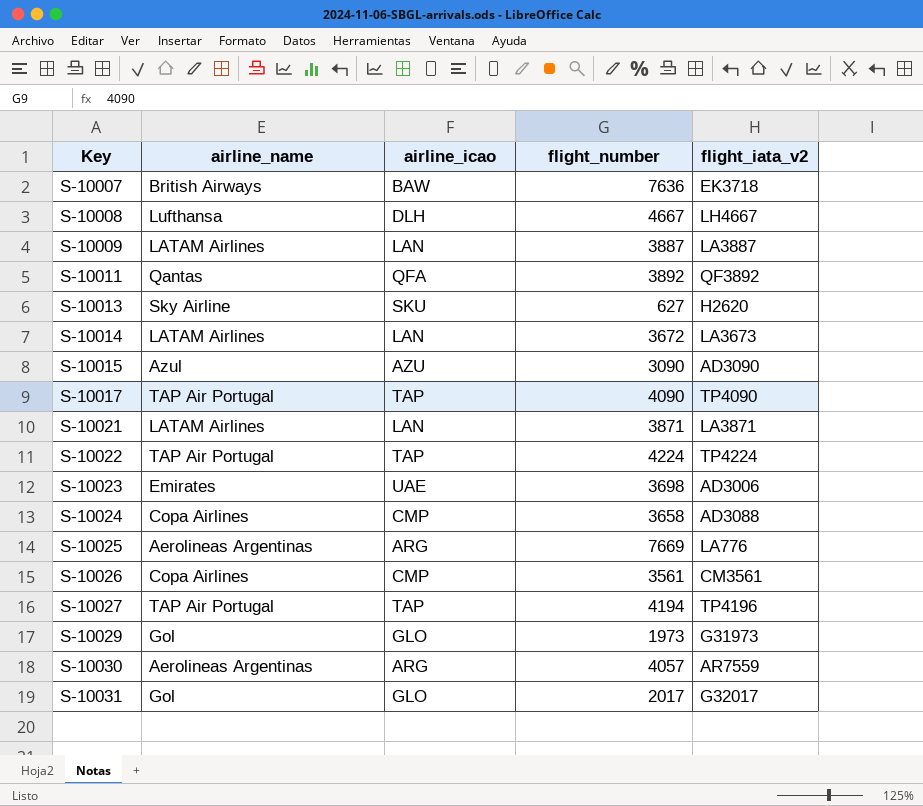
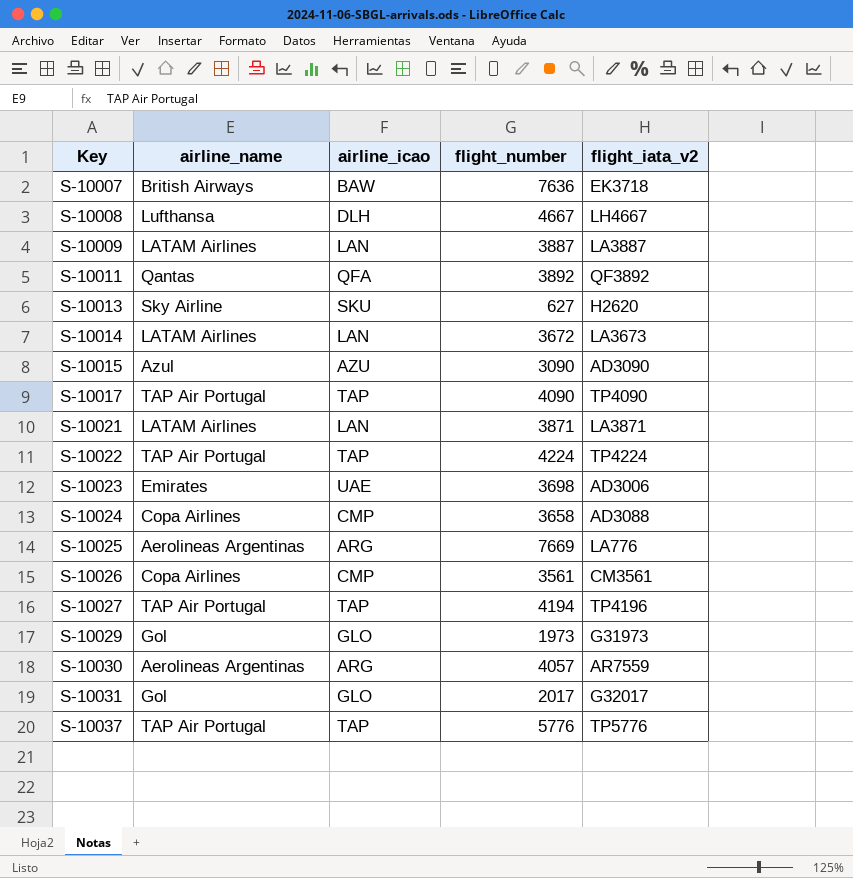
row S-10037: none -> TAP Air Portugal | TAP | 5776 | TP5776

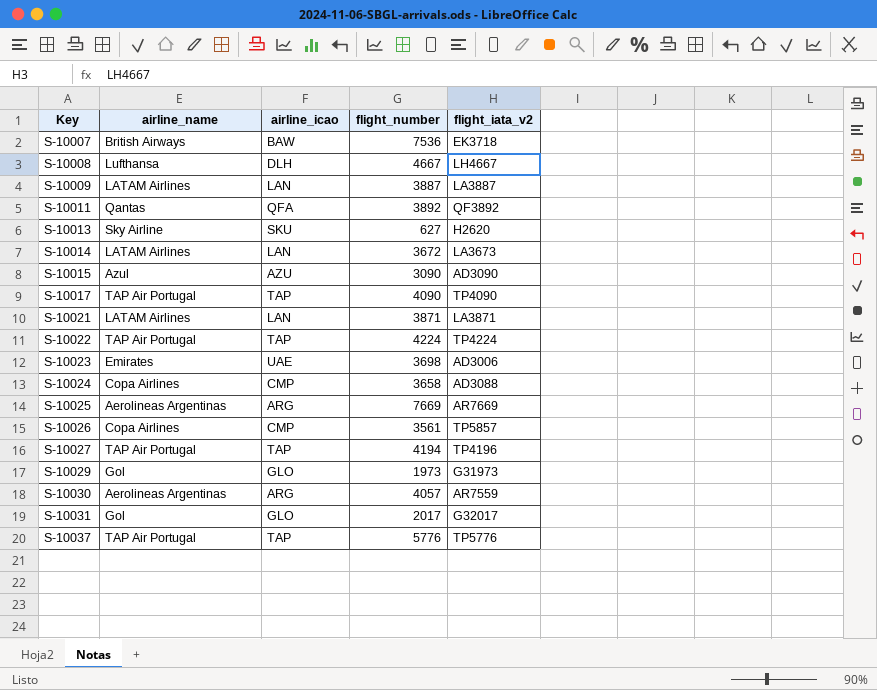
S-10007 | flight_number: 7636 -> 7536
S-10025 | flight_iata_v2: LA776 -> AR7669
S-10026 | flight_iata_v2: CM3561 -> TP5857

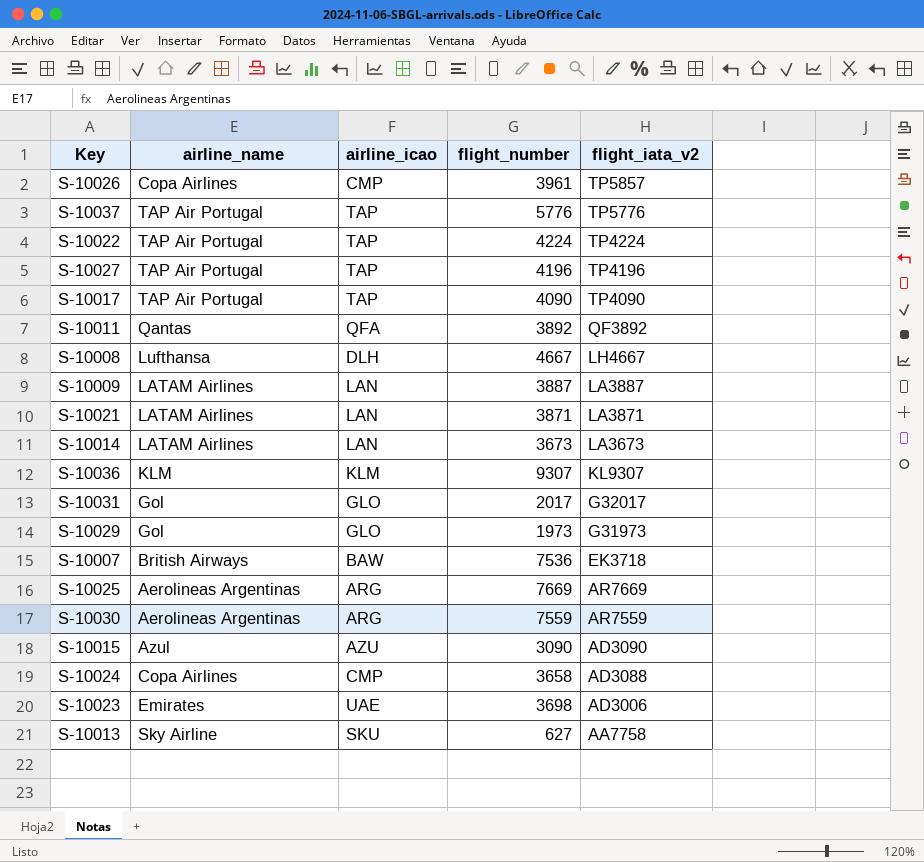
row order: Key ascending -> flight_iata_v2 descending
S-10026 | flight_number: 3561 -> 3961
S-10027 | flight_number: 4194 -> 4196
S-10014 | flight_number: 3672 -> 3673
row S-10036: none -> KLM | KLM | 9307 | KL9307
S-10030 | flight_number: 4057 -> 7559
S-10013 | flight_iata_v2: H2620 -> AA7758

